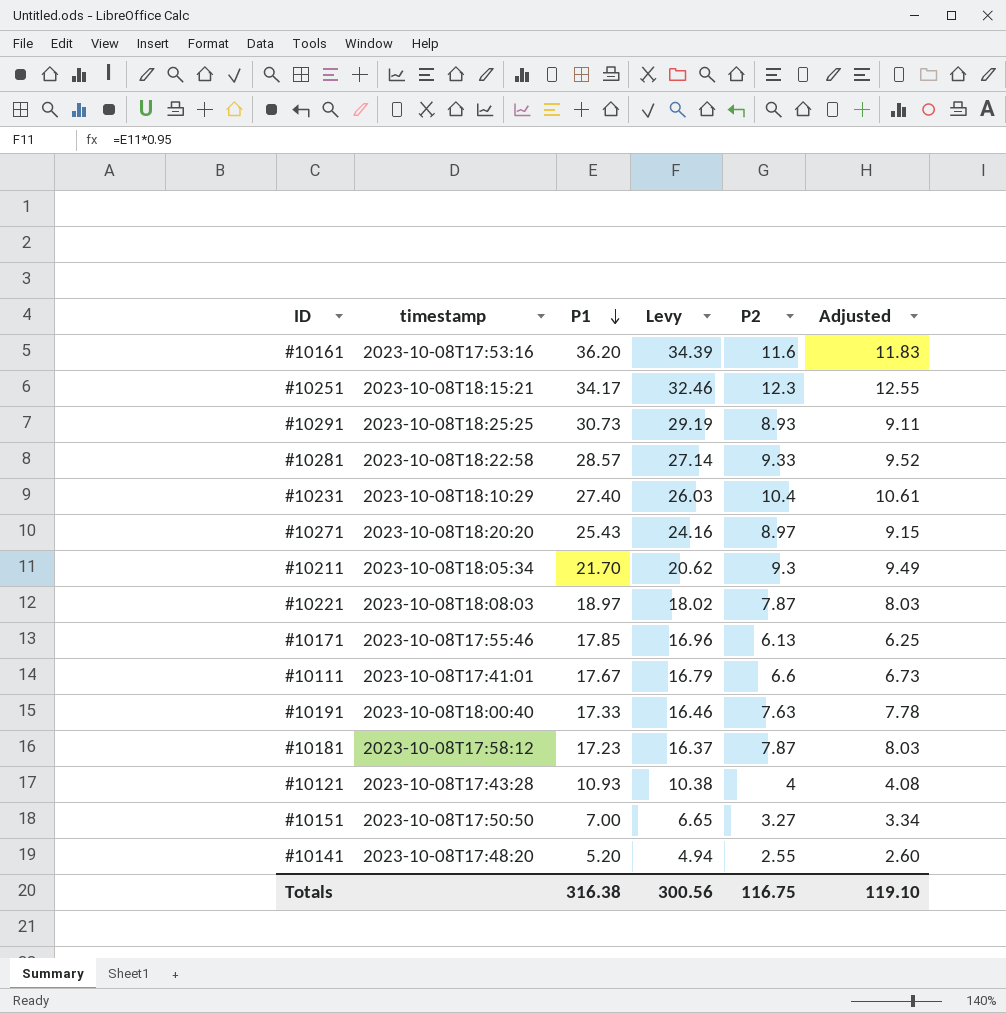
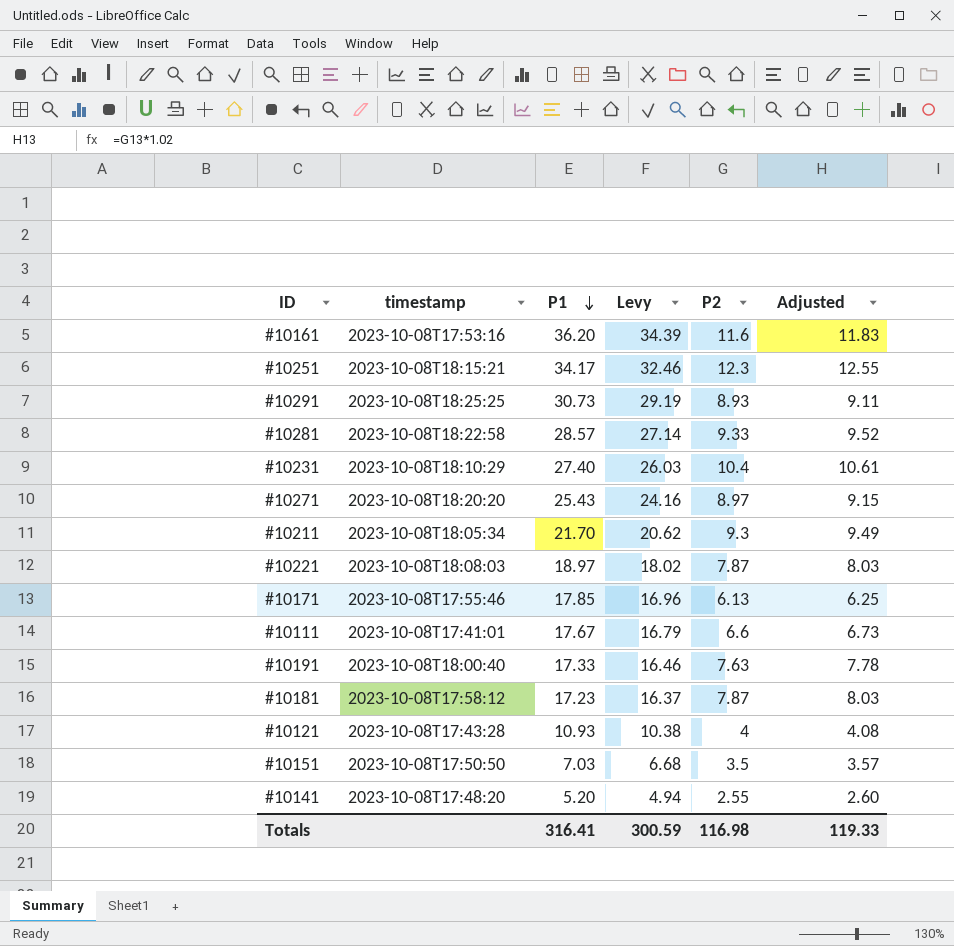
#10151 | P1: 7.00 -> 7.03
#10151 | Levy: 6.65 -> 6.68
#10151 | P2: 3.27 -> 3.5
#10151 | Adjusted: 3.34 -> 3.57
Totals | P1: 316.38 -> 316.41
Totals | Levy: 300.56 -> 300.59
Totals | P2: 116.75 -> 116.98
Totals | Adjusted: 119.10 -> 119.33

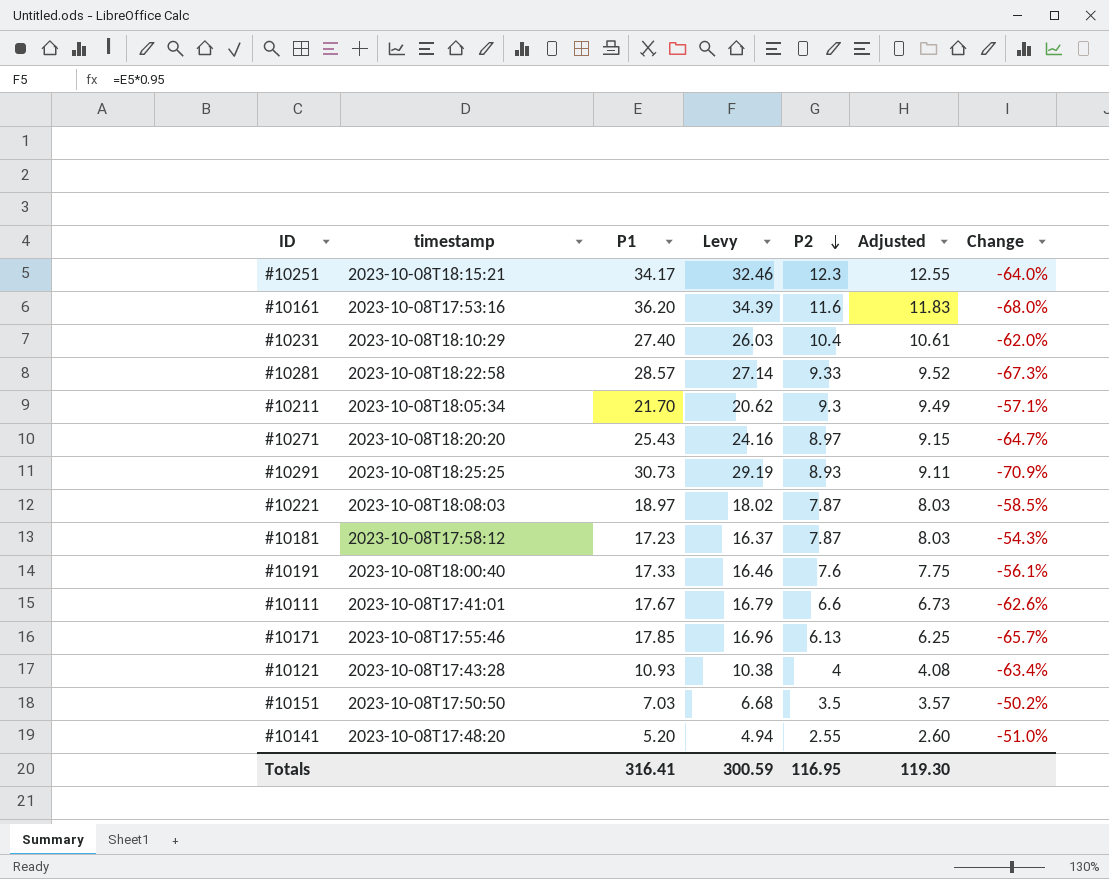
row order: P1 descending -> P2 descending
column Change | formula: none -> ([P2] - [P1]) / [P1]
#10191 | P2: 7.63 -> 7.6
#10191 | Adjusted: 7.78 -> 7.75
Totals | P2: 116.98 -> 116.95
Totals | Adjusted: 119.33 -> 119.30

